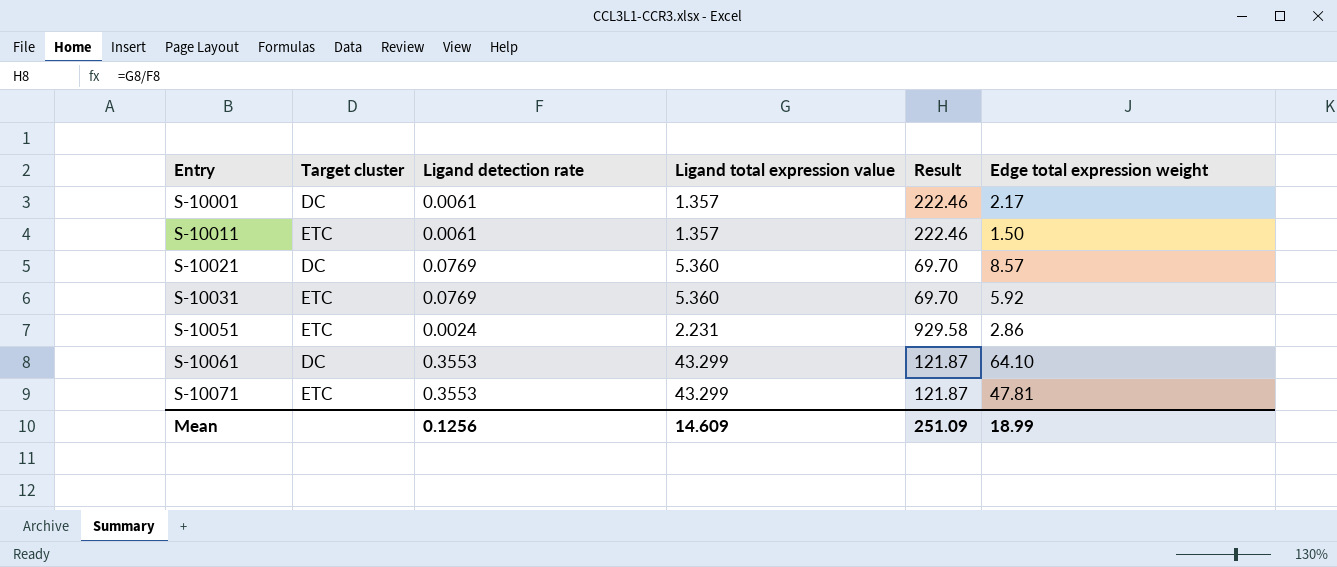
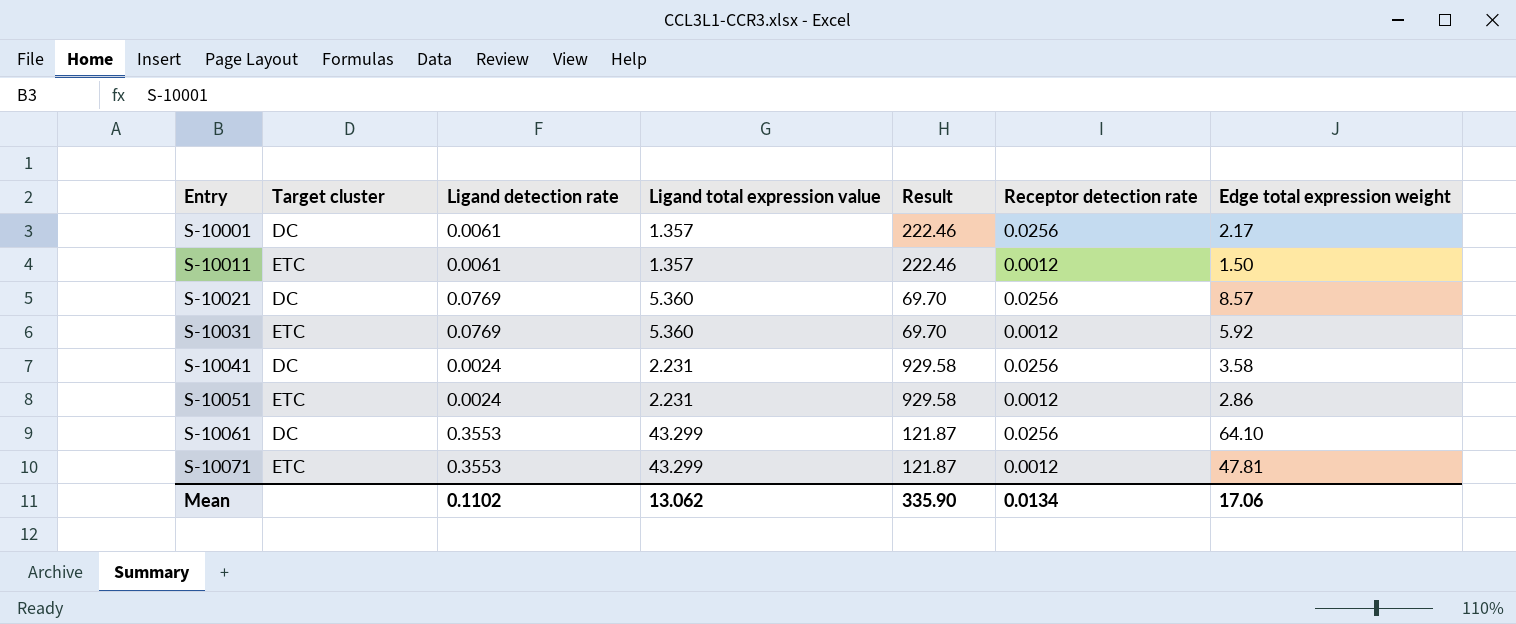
column Receptor detection rate | position: none -> 6
row S-10041: none -> DC | 0.0024 | 2.231 | 929.58 | 0.0256 | 3.58
Mean | Ligand detection rate: 0.1256 -> 0.1102
Mean | Ligand total expression value: 14.609 -> 13.062
Mean | Result: 251.09 -> 335.90
Mean | Edge total expression weight: 18.99 -> 17.06

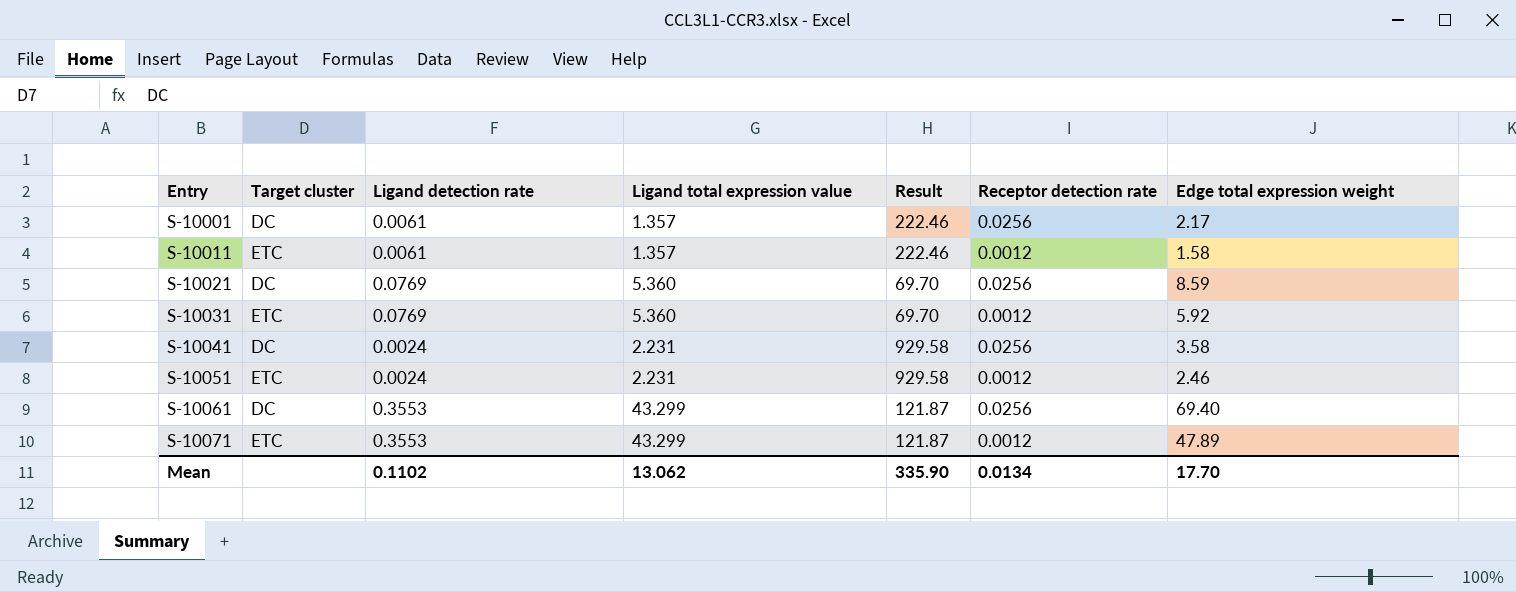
S-10011 | Edge total expression weight: 1.50 -> 1.58
S-10021 | Edge total expression weight: 8.57 -> 8.59
S-10051 | Edge total expression weight: 2.86 -> 2.46
S-10061 | Edge total expression weight: 64.10 -> 69.40
S-10071 | Edge total expression weight: 47.81 -> 47.89
Mean | Edge total expression weight: 17.06 -> 17.70

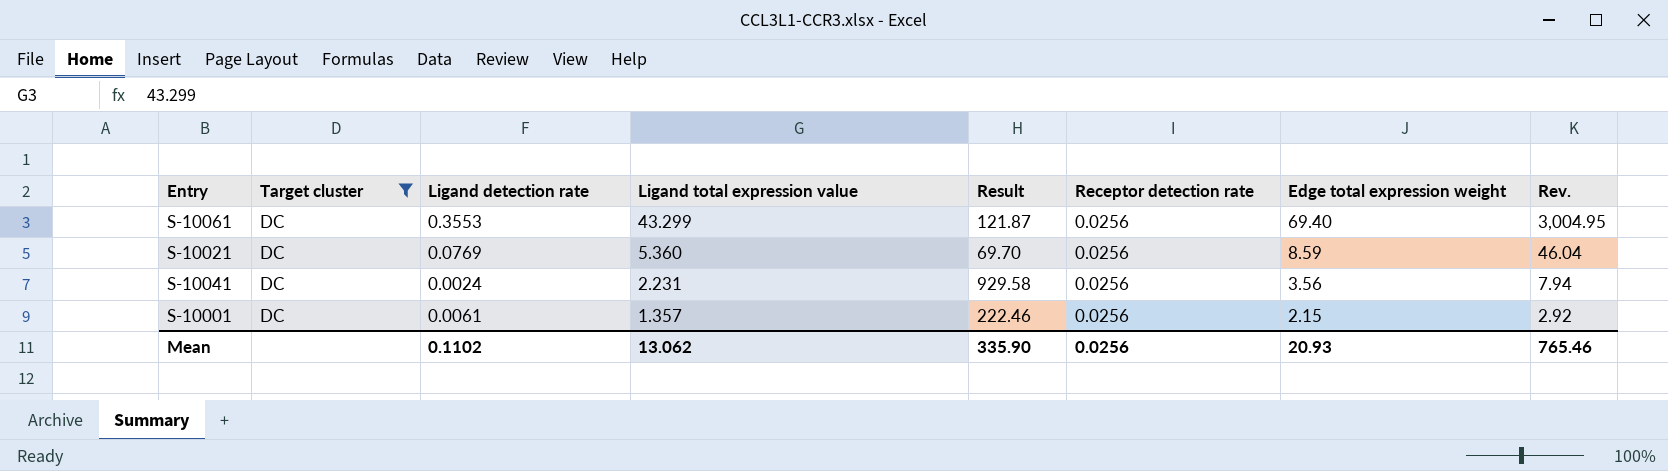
filter: none -> Target cluster = DC
row order: Entry ascending -> Ligand total expression value descending
column Rev. | formula: none -> [Ligand total expression value] * [Edge total expression weight]
S-10041 | Edge total expression weight: 3.58 -> 3.56
S-10001 | Edge total expression weight: 2.17 -> 2.15
Mean | Receptor detection rate: 0.0134 -> 0.0256
Mean | Edge total expression weight: 17.70 -> 20.93

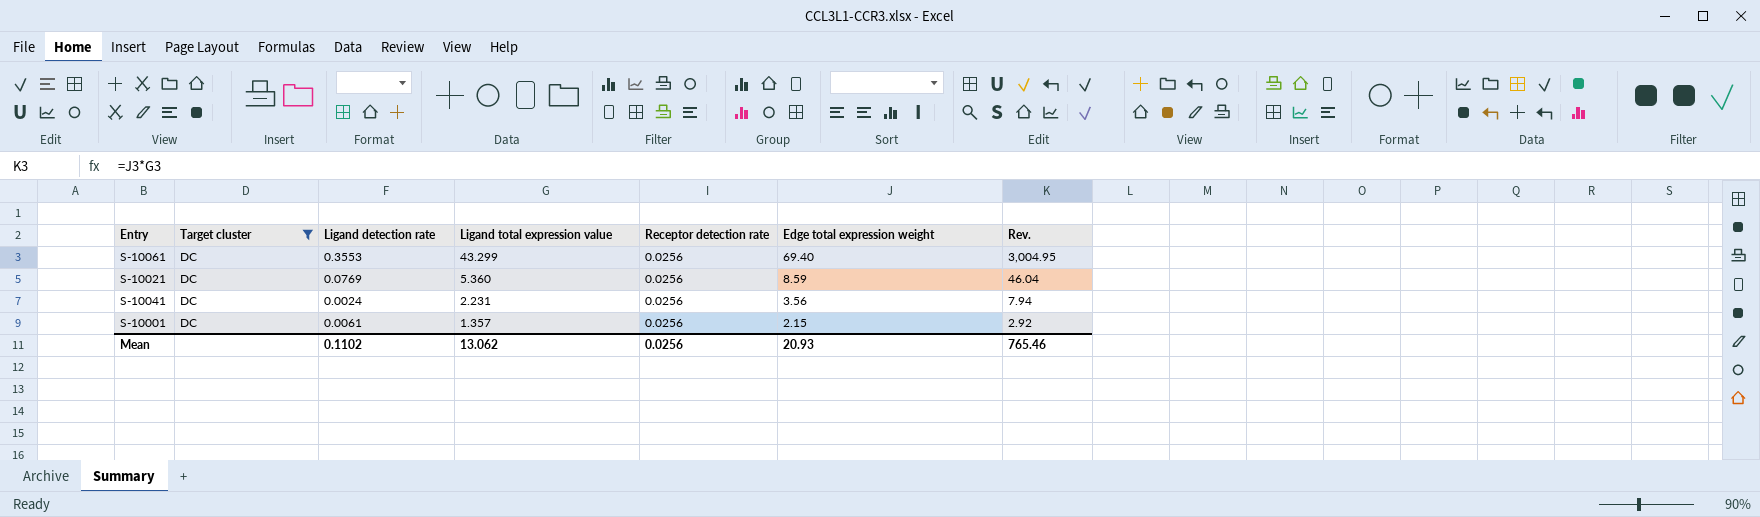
column Result | formula: [Ligand total expression value] / [Ligand detection rate] -> none

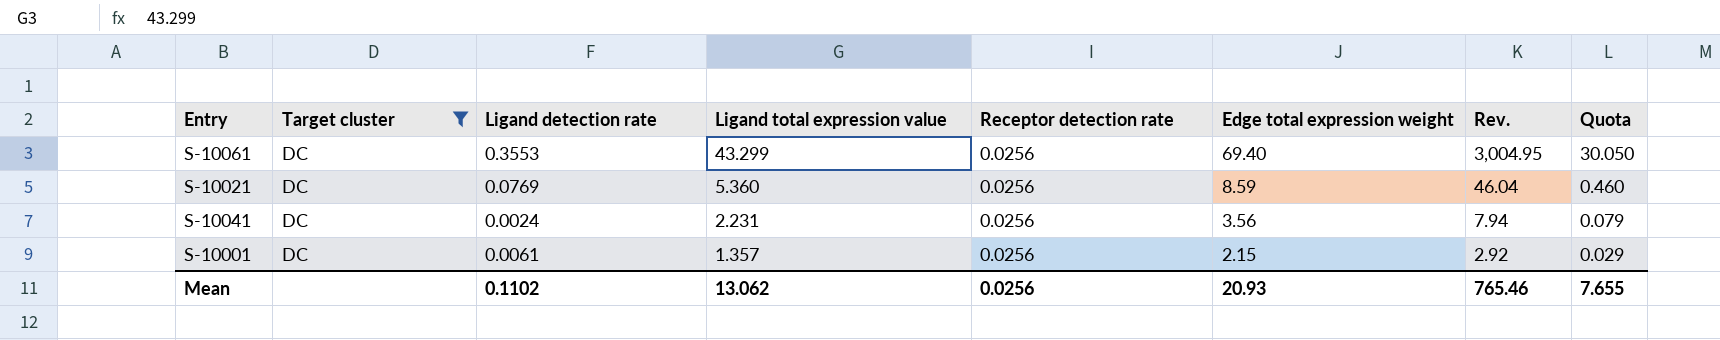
column Quota | formula: none -> [Rev.] * 0.01

